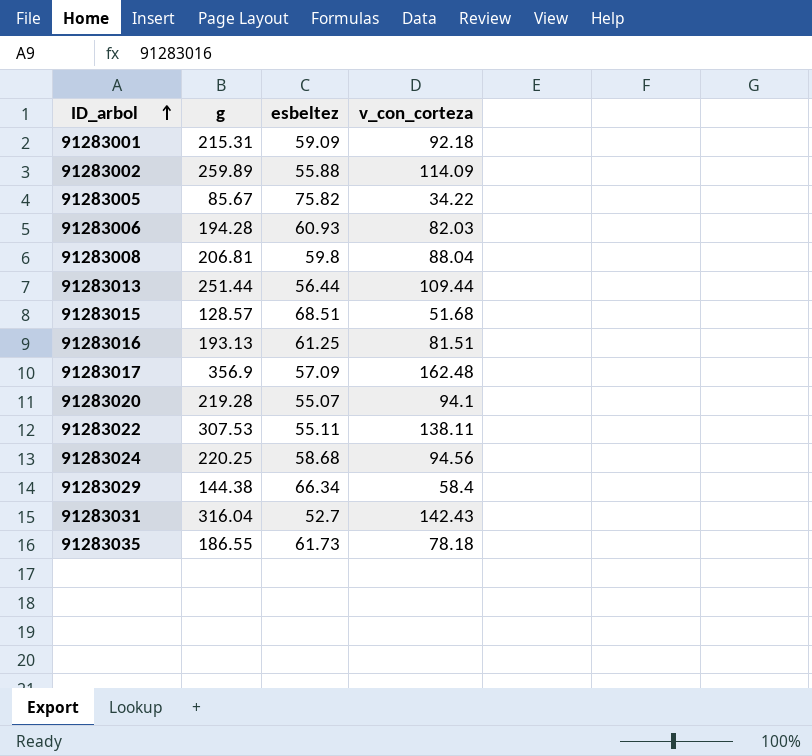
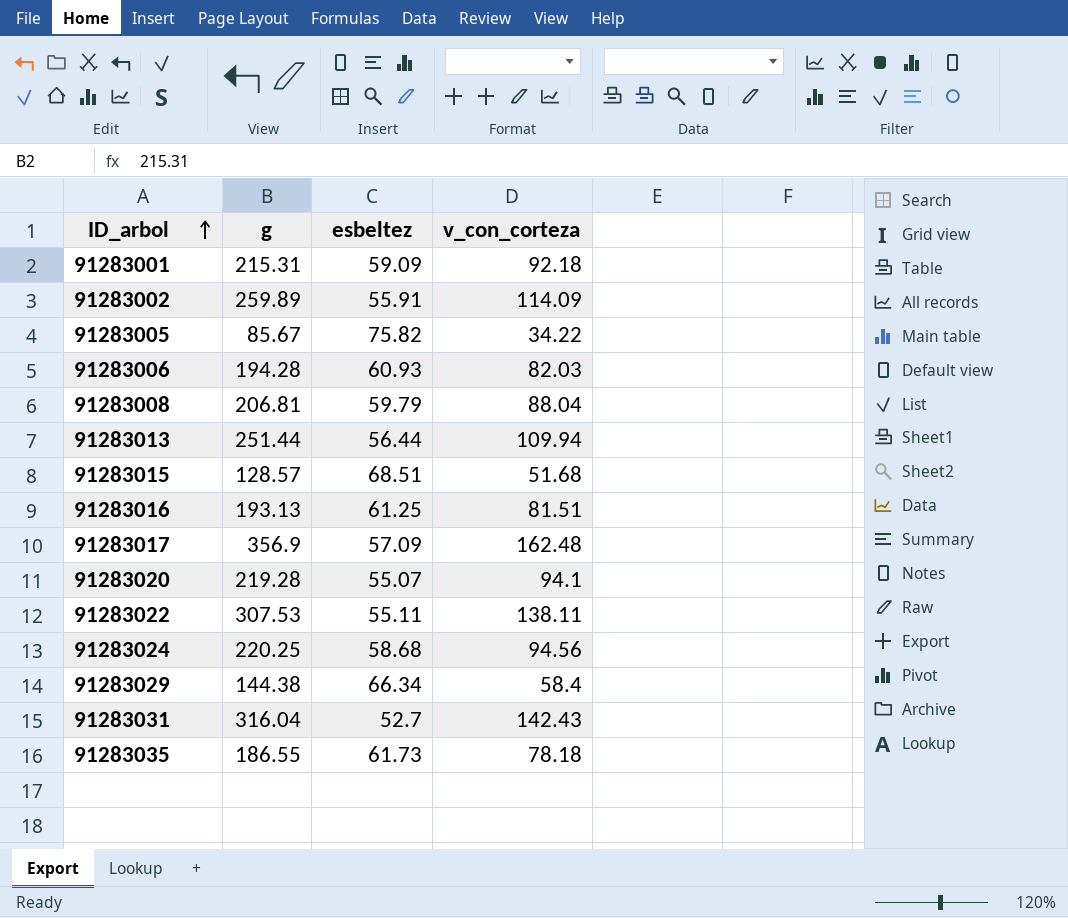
91283002 | esbeltez: 55.88 -> 55.91
91283008 | esbeltez: 59.8 -> 59.79
91283013 | v_con_corteza: 109.44 -> 109.94

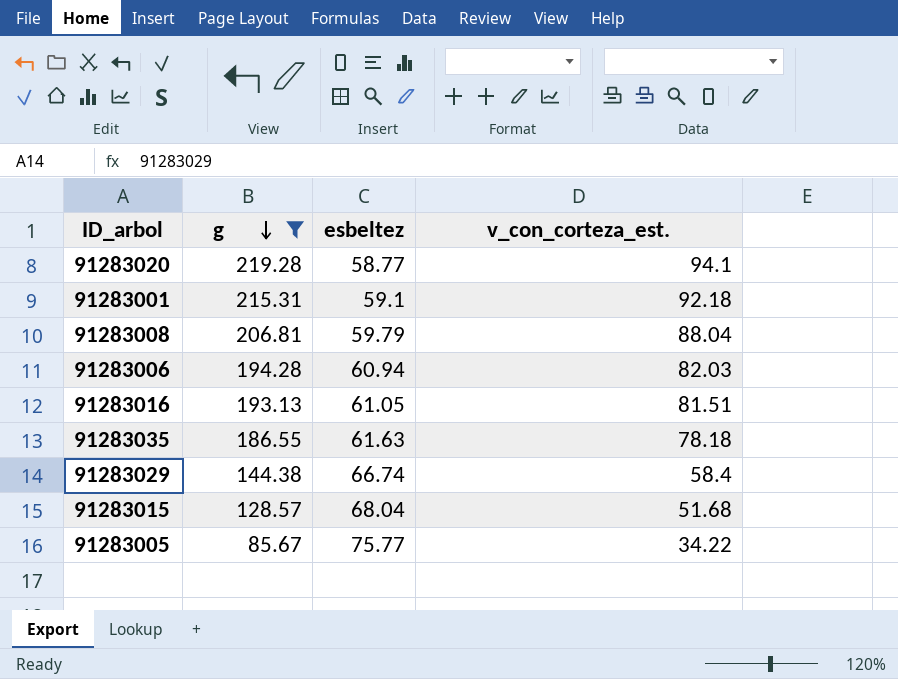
filter: none -> g <= 219.28
row order: ID_arbol ascending -> g descending
column name: v_con_corteza -> v_con_corteza_est.
91283020 | esbeltez: 55.07 -> 58.77
91283001 | esbeltez: 59.09 -> 59.1
91283006 | esbeltez: 60.93 -> 60.94
91283016 | esbeltez: 61.25 -> 61.05
91283035 | esbeltez: 61.73 -> 61.63
91283029 | esbeltez: 66.34 -> 66.74
91283015 | esbeltez: 68.51 -> 68.04
91283005 | esbeltez: 75.82 -> 75.77

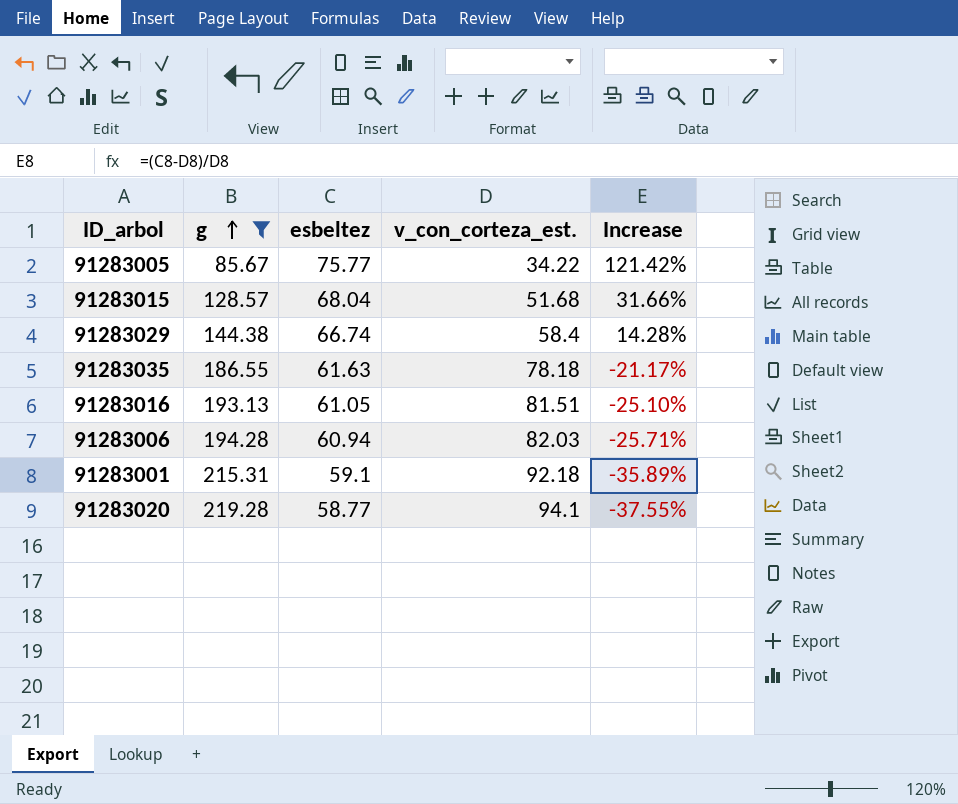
row order: g descending -> g ascending
column Increase | formula: none -> ([esbeltez] - [v_con_corteza_est.]) / [v_con_corteza_est.]
row 91283008: 206.81 | 59.79 | 88.04 -> none

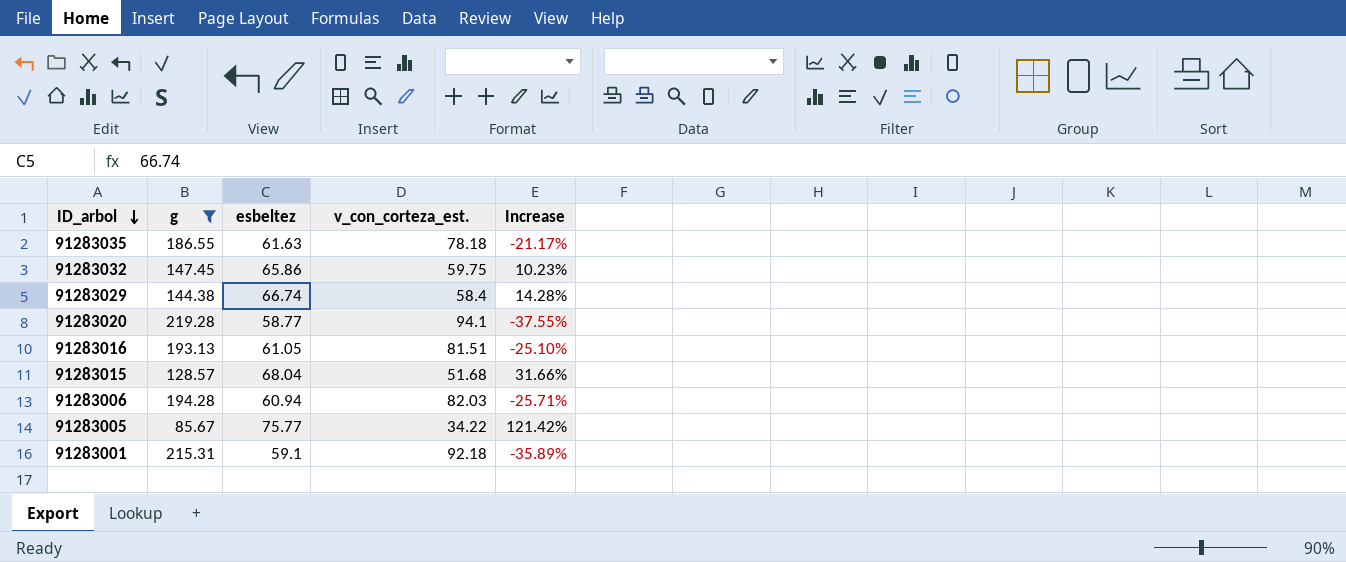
row order: g ascending -> ID_arbol descending
row 91283032: none -> 147.45 | 65.86 | 59.75 | 10.23%

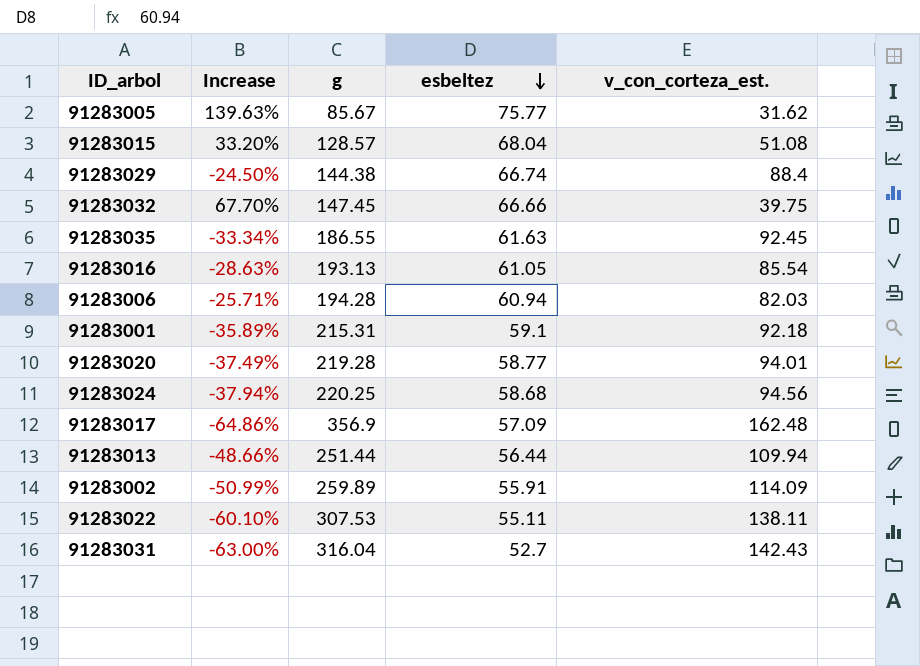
filter: g <= 219.28 -> none
row order: ID_arbol descending -> esbeltez descending
column Increase | position: 5 -> 2
91283005 | Increase: 121.42% -> 139.63%
91283005 | v_con_corteza_est.: 34.22 -> 31.62
91283015 | Increase: 31.66% -> 33.20%
91283015 | v_con_corteza_est.: 51.68 -> 51.08
91283029 | Increase: 14.28% -> -24.50%
91283029 | v_con_corteza_est.: 58.4 -> 88.4
91283032 | Increase: 10.23% -> 67.70%
91283032 | esbeltez: 65.86 -> 66.66
91283032 | v_con_corteza_est.: 59.75 -> 39.75
91283035 | Increase: -21.17% -> -33.34%
91283035 | v_con_corteza_est.: 78.18 -> 92.45
91283016 | Increase: -25.10% -> -28.63%
91283016 | v_con_corteza_est.: 81.51 -> 85.54
91283020 | Increase: -37.55% -> -37.49%
91283020 | v_con_corteza_est.: 94.1 -> 94.01

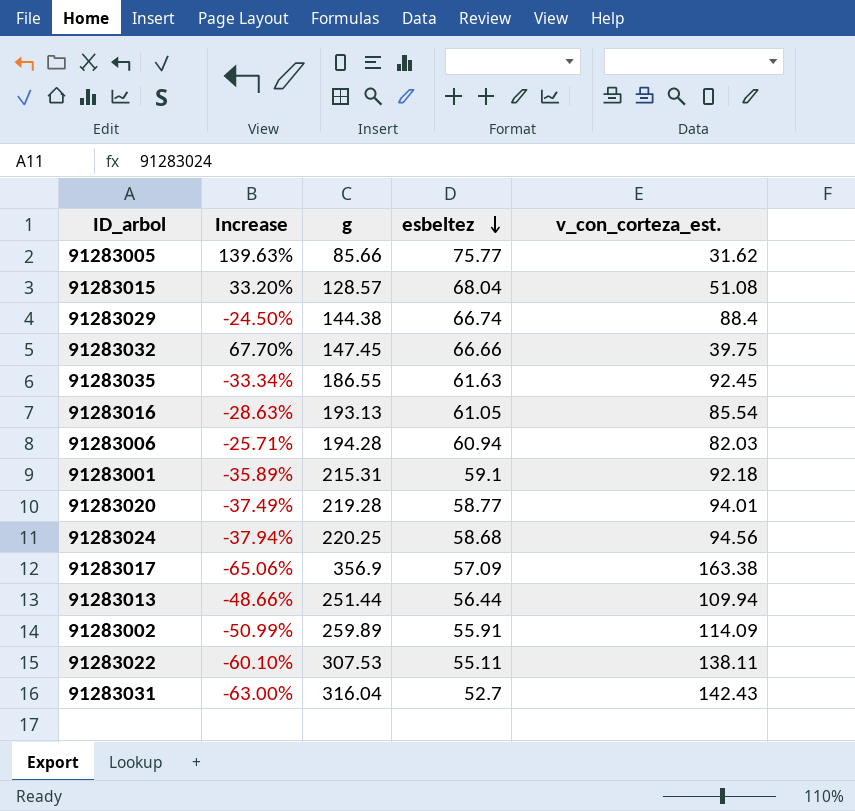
91283005 | g: 85.67 -> 85.66
91283017 | Increase: -64.86% -> -65.06%
91283017 | v_con_corteza_est.: 162.48 -> 163.38

